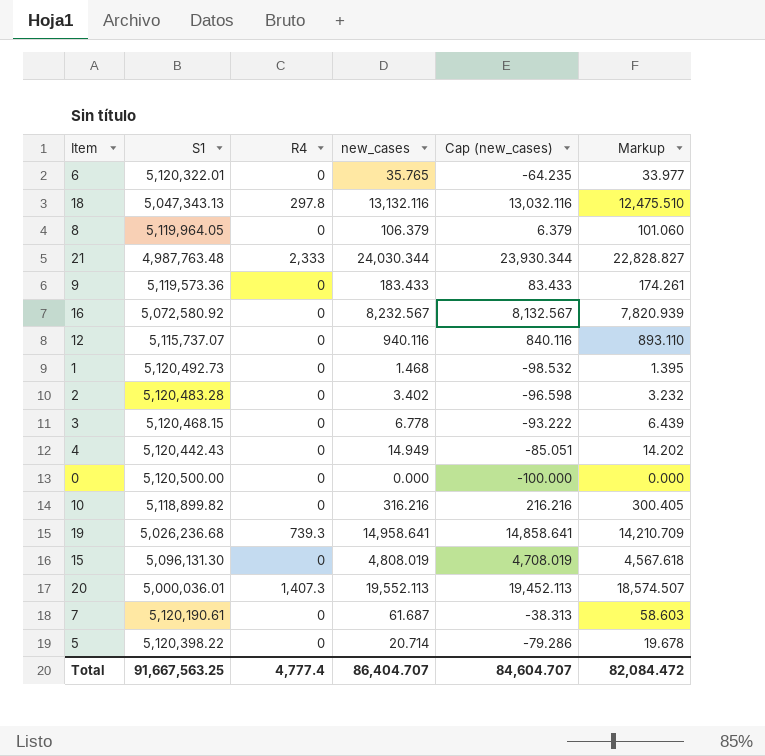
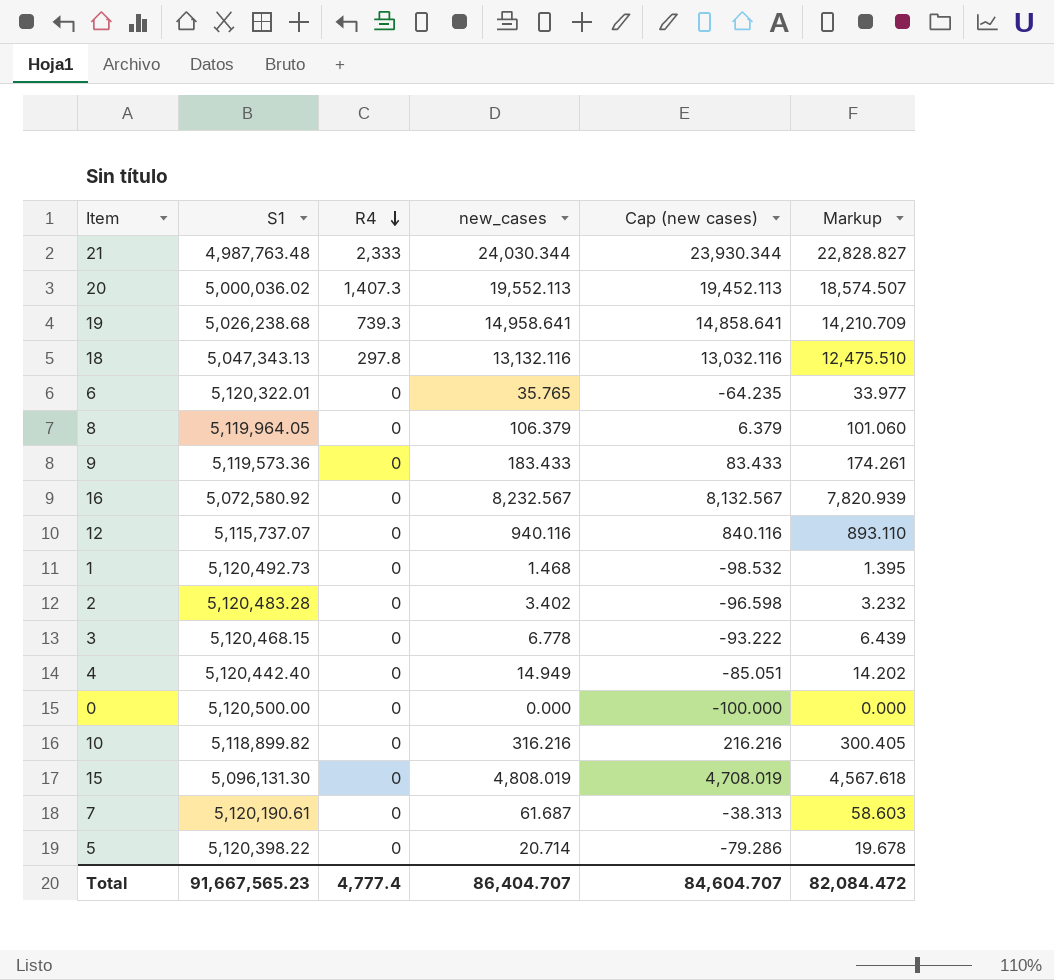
row order: none -> R4 descending
column name: Cap (new_cases) -> Cap (new cases)
20 | S1: 5,000,036.01 -> 5,000,036.02
19 | S1: 5,026,236.68 -> 5,026,238.68
4 | S1: 5,120,442.43 -> 5,120,442.40
Total | S1: 91,667,563.25 -> 91,667,565.23

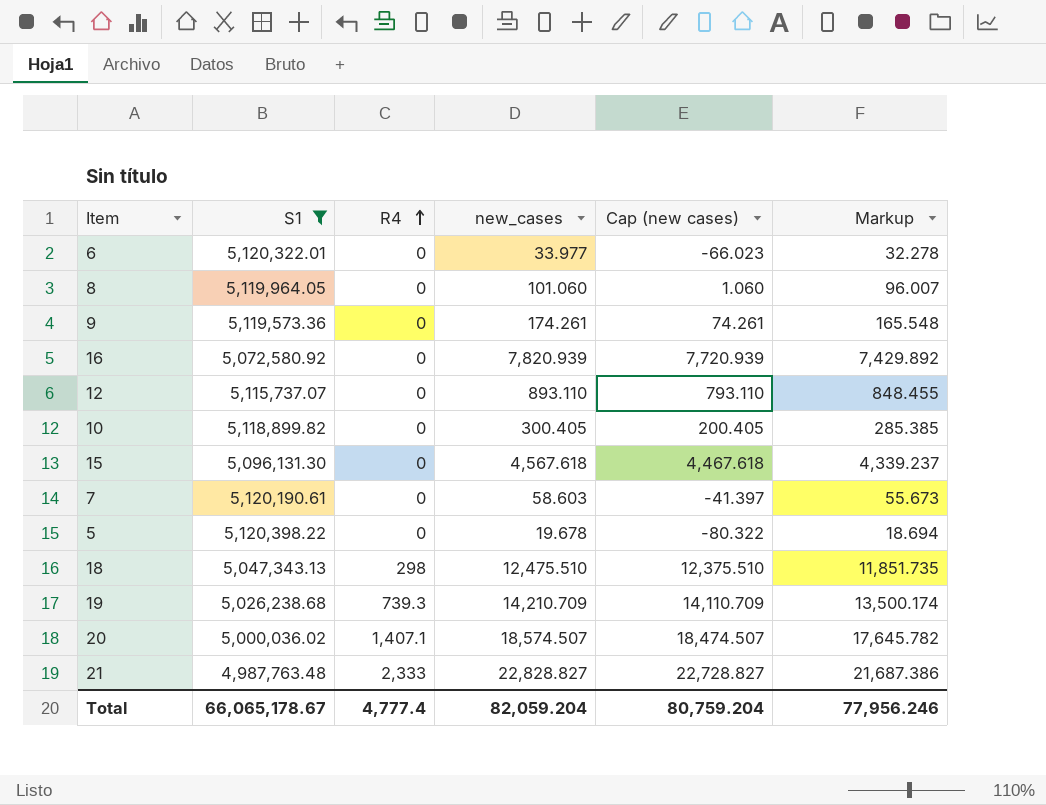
filter: none -> S1 <= 5,120,398.22
row order: R4 descending -> R4 ascending
6 | new_cases: 35.765 -> 33.977
6 | Cap (new cases): -64.235 -> -66.023
6 | Markup: 33.977 -> 32.278
8 | new_cases: 106.379 -> 101.060
8 | Cap (new cases): 6.379 -> 1.060
8 | Markup: 101.060 -> 96.007
9 | new_cases: 183.433 -> 174.261
9 | Cap (new cases): 83.433 -> 74.261
9 | Markup: 174.261 -> 165.548
16 | new_cases: 8,232.567 -> 7,820.939
16 | Cap (new cases): 8,132.567 -> 7,720.939
16 | Markup: 7,820.939 -> 7,429.892
12 | new_cases: 940.116 -> 893.110
12 | Cap (new cases): 840.116 -> 793.110
12 | Markup: 893.110 -> 848.455
10 | new_cases: 316.216 -> 300.405
10 | Cap (new cases): 216.216 -> 200.405
10 | Markup: 300.405 -> 285.385
15 | new_cases: 4,808.019 -> 4,567.618
15 | Cap (new cases): 4,708.019 -> 4,467.618
15 | Markup: 4,567.618 -> 4,339.237
7 | new_cases: 61.687 -> 58.603
7 | Cap (new cases): -38.313 -> -41.397
7 | Markup: 58.603 -> 55.673
5 | new_cases: 20.714 -> 19.678
5 | Cap (new cases): -79.286 -> -80.322
5 | Markup: 19.678 -> 18.694
18 | R4: 297.8 -> 298
18 | new_cases: 13,132.116 -> 12,475.510
18 | Cap (new cases): 13,032.116 -> 12,375.510
18 | Markup: 12,475.510 -> 11,851.735
19 | new_cases: 14,958.641 -> 14,210.709
19 | Cap (new cases): 14,858.641 -> 14,110.709
19 | Markup: 14,210.709 -> 13,500.174
20 | R4: 1,407.3 -> 1,407.1
20 | new_cases: 19,552.113 -> 18,574.507
20 | Cap (new cases): 19,452.113 -> 18,474.507
20 | Markup: 18,574.507 -> 17,645.782
21 | new_cases: 24,030.344 -> 22,828.827
21 | Cap (new cases): 23,930.344 -> 22,728.827
21 | Markup: 22,828.827 -> 21,687.386
Total | S1: 91,667,565.23 -> 66,065,178.67
Total | new_cases: 86,404.707 -> 82,059.204
Total | Cap (new cases): 84,604.707 -> 80,759.204
Total | Markup: 82,084.472 -> 77,956.246

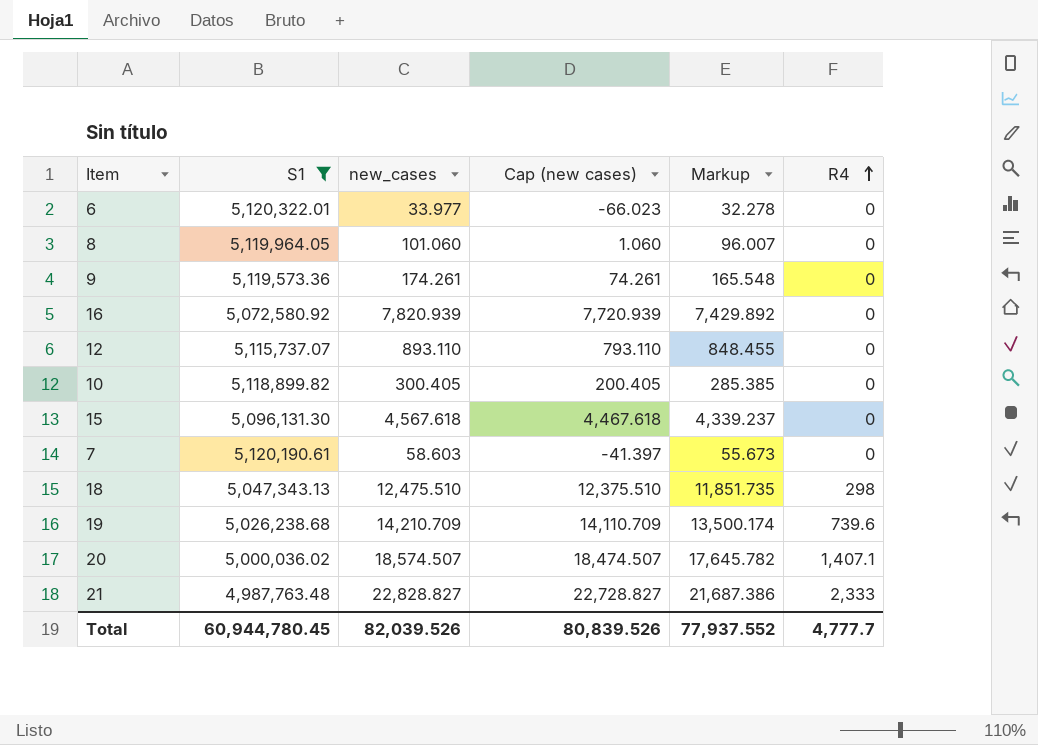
column R4 | position: 3 -> 6
row 5: 5,120,398.22 | 0 | 19.678 | -80.322 | 18.694 -> none
19 | R4: 739.3 -> 739.6
Total | S1: 66,065,178.67 -> 60,944,780.45
Total | new_cases: 82,059.204 -> 82,039.526
Total | Cap (new cases): 80,759.204 -> 80,839.526
Total | Markup: 77,956.246 -> 77,937.552
Total | R4: 4,777.4 -> 4,777.7

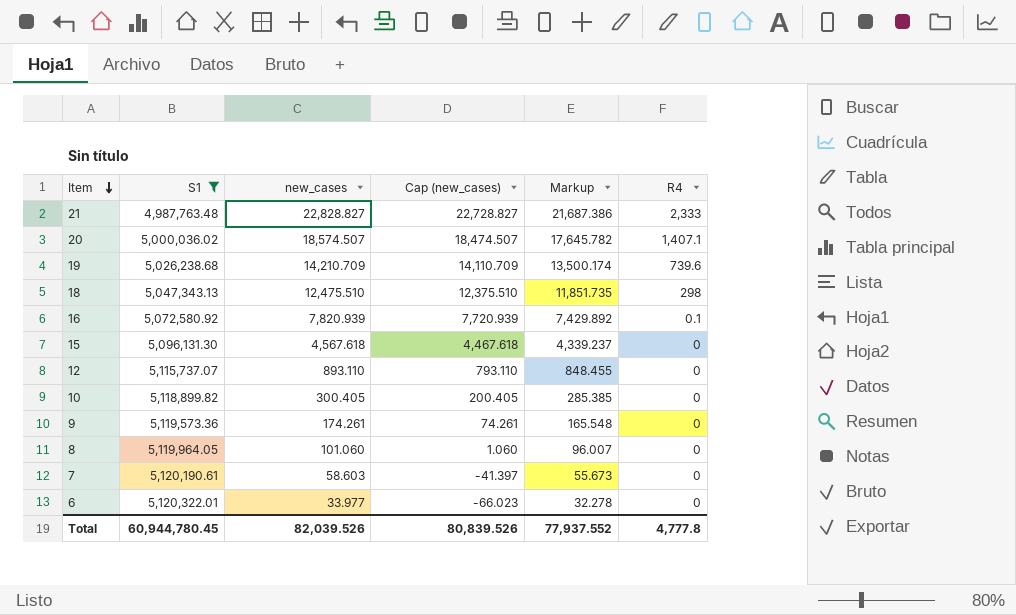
row order: R4 ascending -> Item descending
column name: Cap (new cases) -> Cap (new_cases)
16 | R4: 0 -> 0.1
Total | R4: 4,777.7 -> 4,777.8

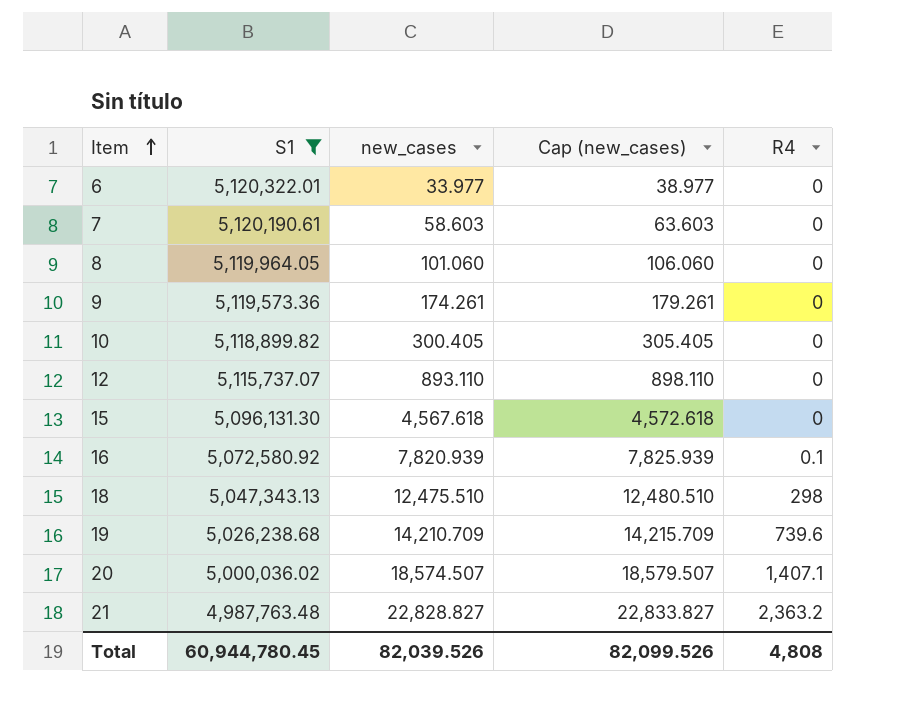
row order: Item descending -> Item ascending
column Markup | formula: [new_cases] * 0.95 -> none
column Cap (new_cases) | formula: [new_cases] - 100 -> [new_cases] + 5
21 | R4: 2,333 -> 2,363.2
Total | Cap (new_cases): 80,839.526 -> 82,099.526
Total | R4: 4,777.8 -> 4,808

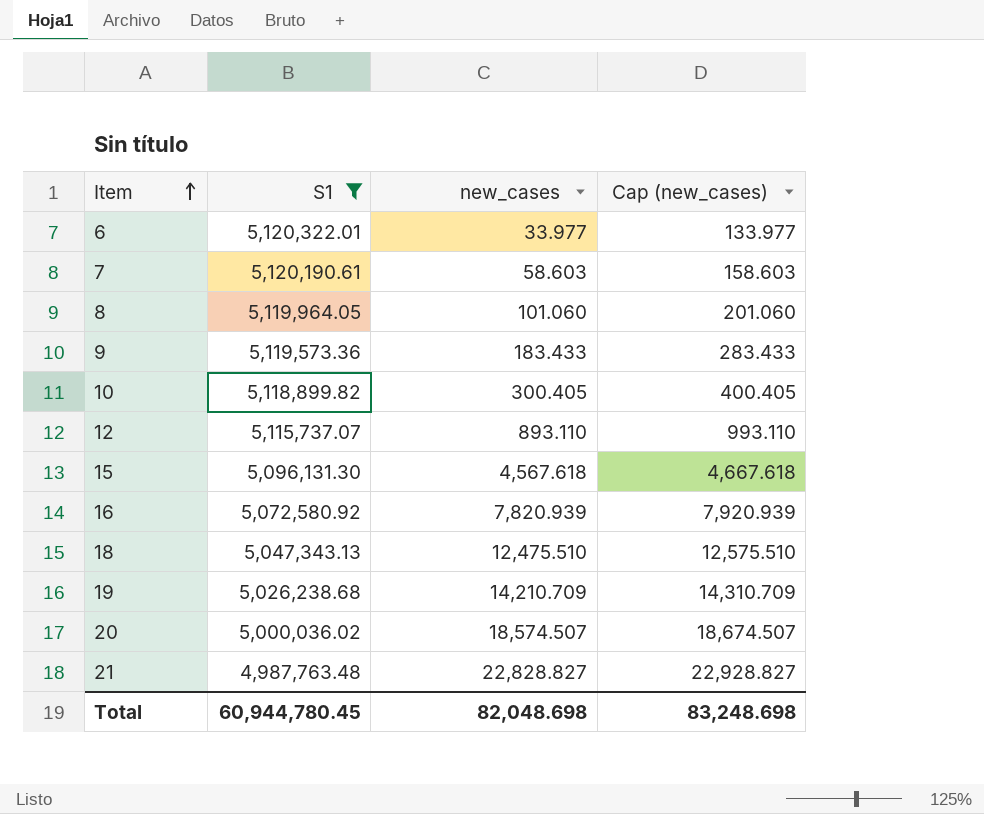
column R4 | position: 5 -> none
column Cap (new_cases) | formula: [new_cases] + 5 -> [new_cases] + 100
9 | new_cases: 174.261 -> 183.433
Total | new_cases: 82,039.526 -> 82,048.698
Total | Cap (new_cases): 82,099.526 -> 83,248.698

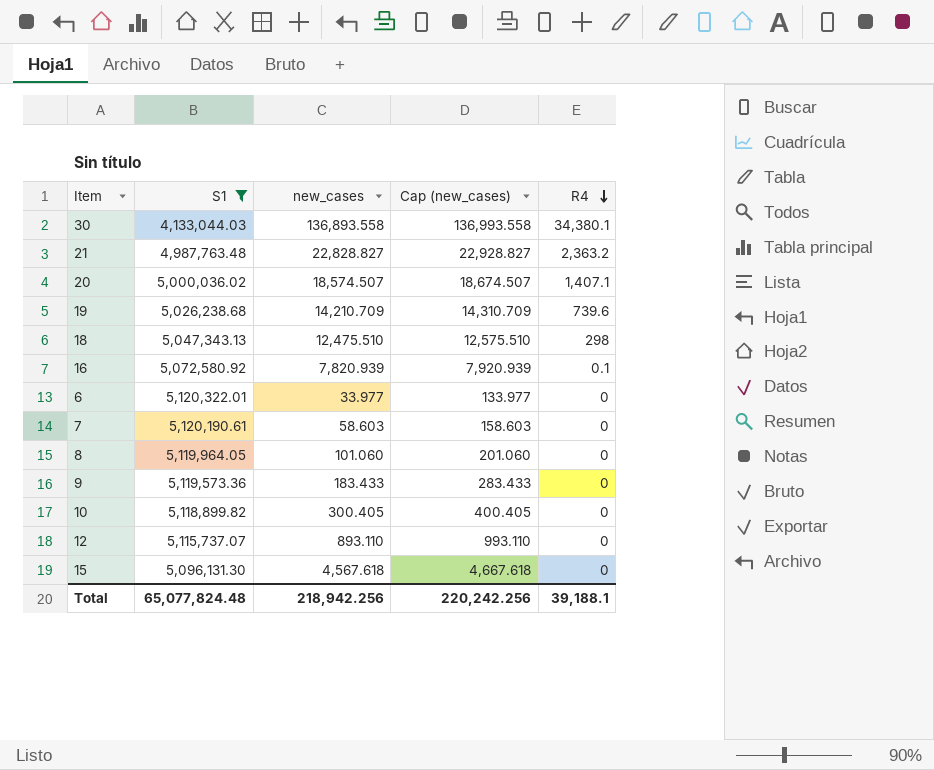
row order: Item ascending -> R4 descending
column R4 | position: none -> 5
row 30: none -> 4,133,044.03 | 136,893.558 | 136,993.558 | 34,380.1
Total | S1: 60,944,780.45 -> 65,077,824.48
Total | new_cases: 82,048.698 -> 218,942.256
Total | Cap (new_cases): 83,248.698 -> 220,242.256

